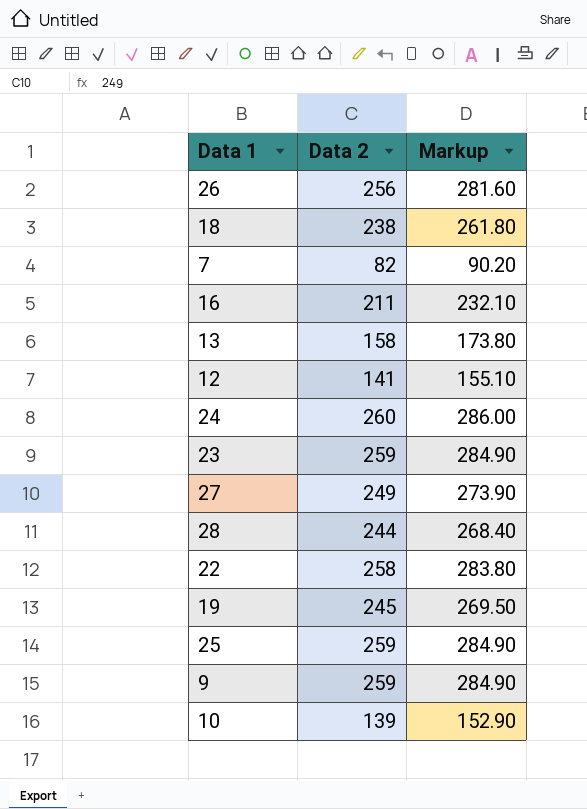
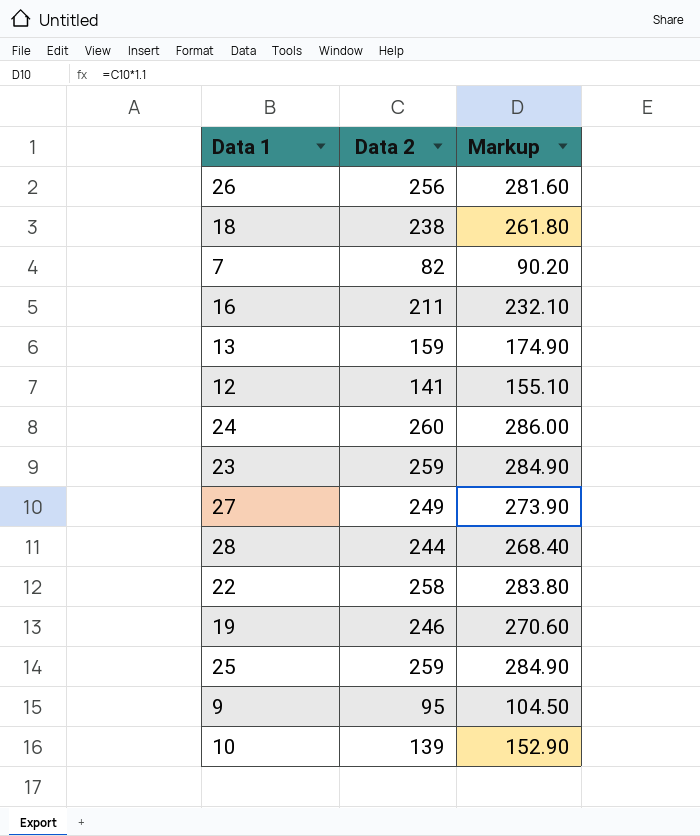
13 | Data 2: 158 -> 159
13 | Markup: 173.80 -> 174.90
19 | Data 2: 245 -> 246
19 | Markup: 269.50 -> 270.60
9 | Data 2: 259 -> 95
9 | Markup: 284.90 -> 104.50

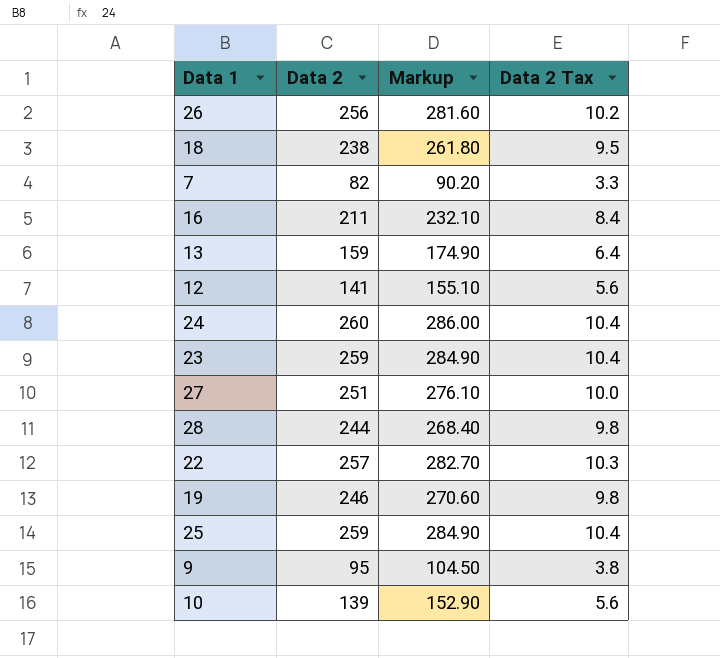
column Data 2 Tax | formula: none -> [Data 2] * 0.04
27 | Data 2: 249 -> 251
27 | Markup: 273.90 -> 276.10
22 | Data 2: 258 -> 257
22 | Markup: 283.80 -> 282.70

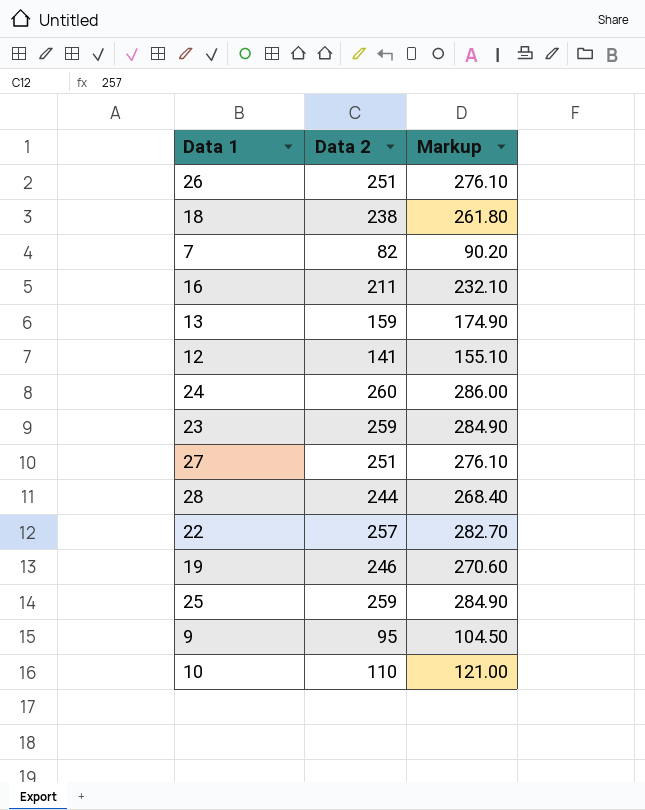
column Data 2 Tax | formula: [Data 2] * 0.04 -> none
26 | Data 2: 256 -> 251
26 | Markup: 281.60 -> 276.10
10 | Data 2: 139 -> 110
10 | Markup: 152.90 -> 121.00

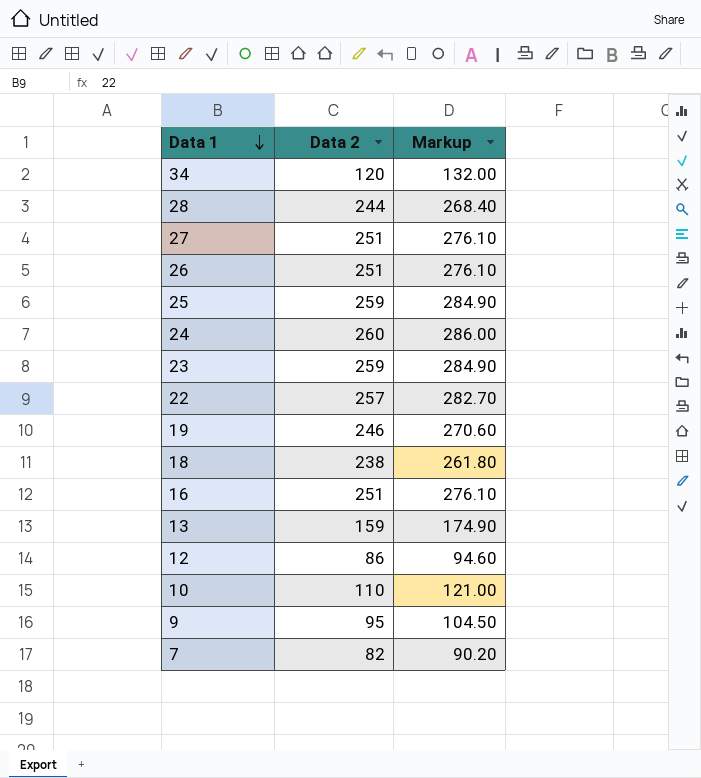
row order: none -> Data 1 descending
row 34: none -> 120 | 132.00
16 | Data 2: 211 -> 251
16 | Markup: 232.10 -> 276.10
12 | Data 2: 141 -> 86
12 | Markup: 155.10 -> 94.60

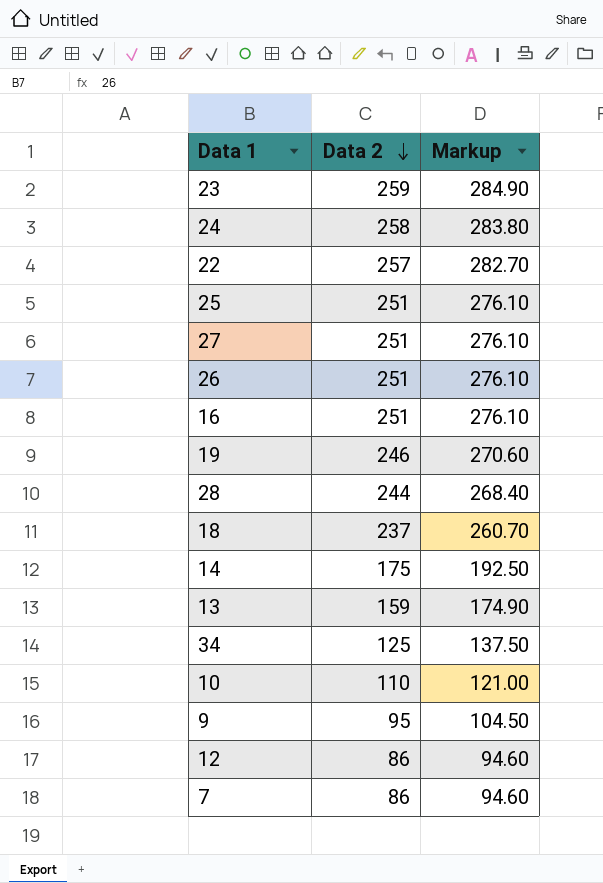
row order: Data 1 descending -> Data 2 descending
24 | Data 2: 260 -> 258
24 | Markup: 286.00 -> 283.80
25 | Data 2: 259 -> 251
25 | Markup: 284.90 -> 276.10
18 | Data 2: 238 -> 237
18 | Markup: 261.80 -> 260.70
row 14: none -> 175 | 192.50
34 | Data 2: 120 -> 125
34 | Markup: 132.00 -> 137.50
7 | Data 2: 82 -> 86
7 | Markup: 90.20 -> 94.60

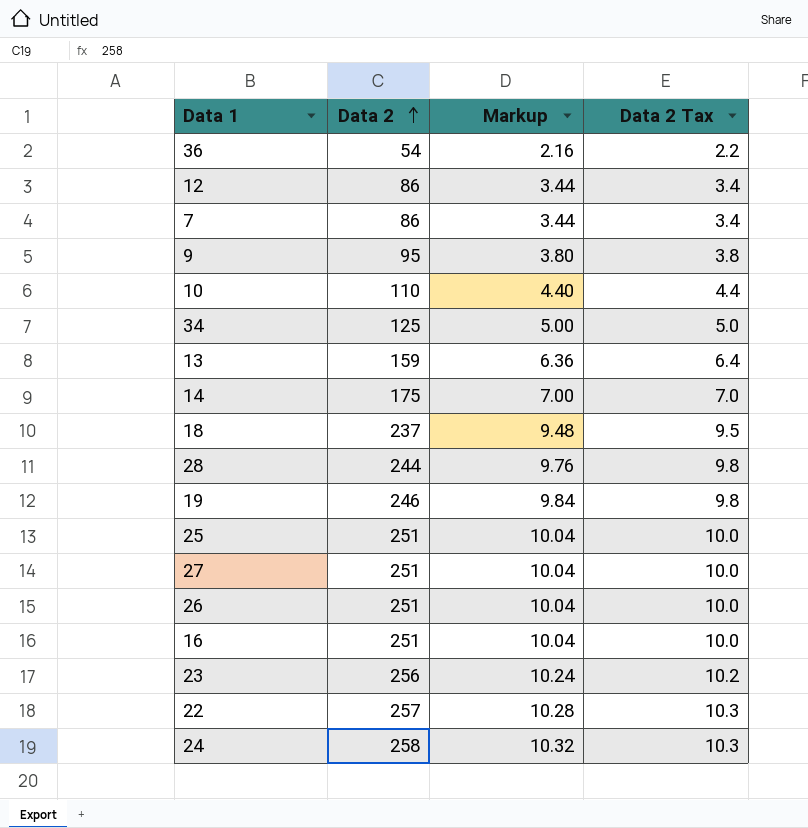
row order: Data 2 descending -> Data 2 ascending
column Markup | formula: [Data 2] * 1.1 -> [Data 2] * 0.04
column Data 2 Tax | formula: none -> [Data 2] * 0.04
row 36: none -> 54 | 2.16 | 2.2
23 | Data 2: 259 -> 256

